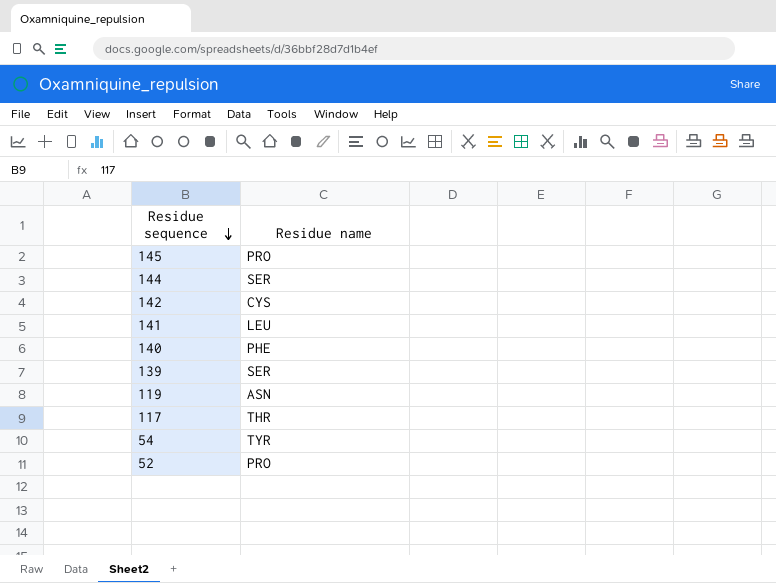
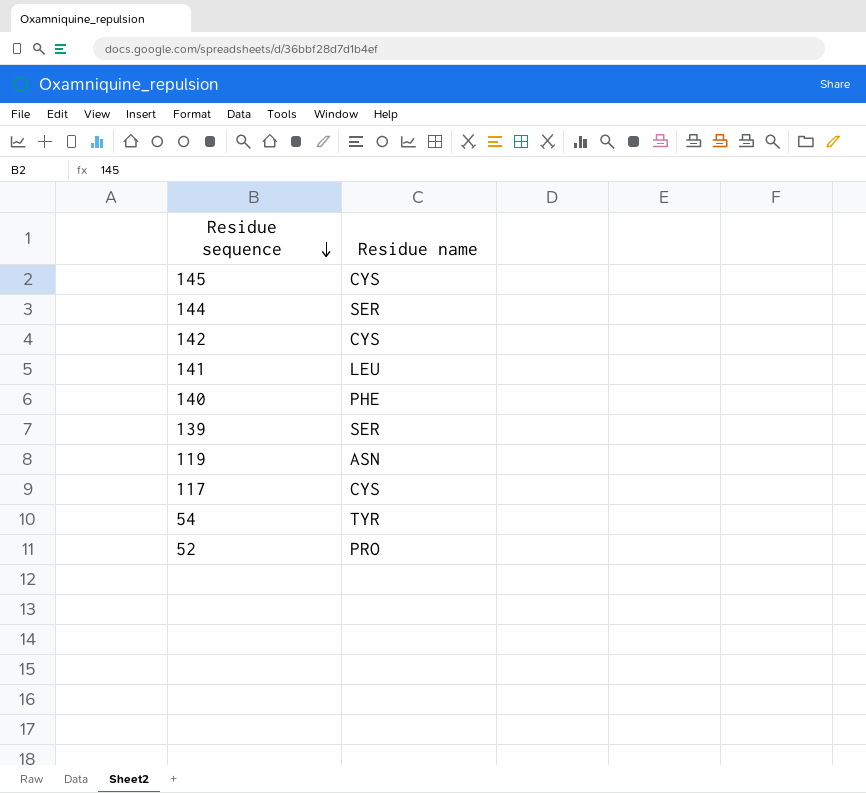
145 | Residue name: PRO -> CYS
117 | Residue name: THR -> CYS

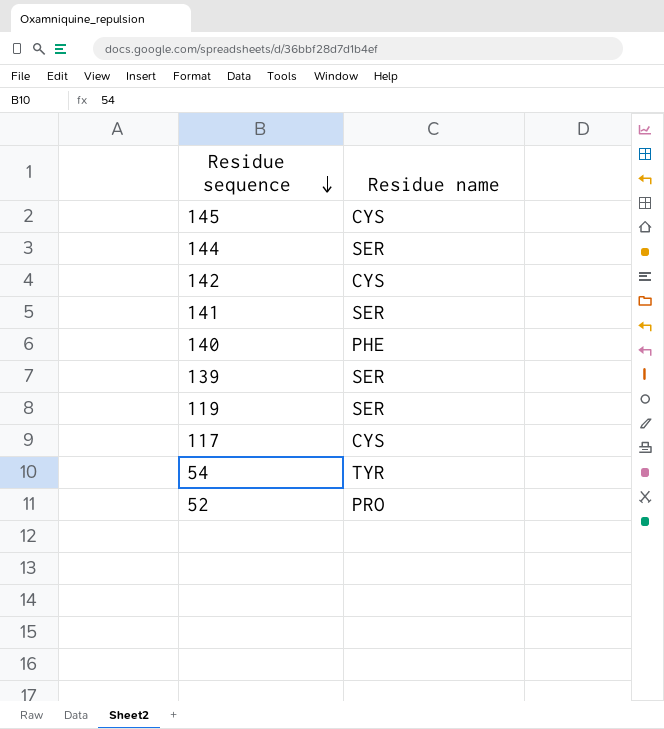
141 | Residue name: LEU -> SER
119 | Residue name: ASN -> SER

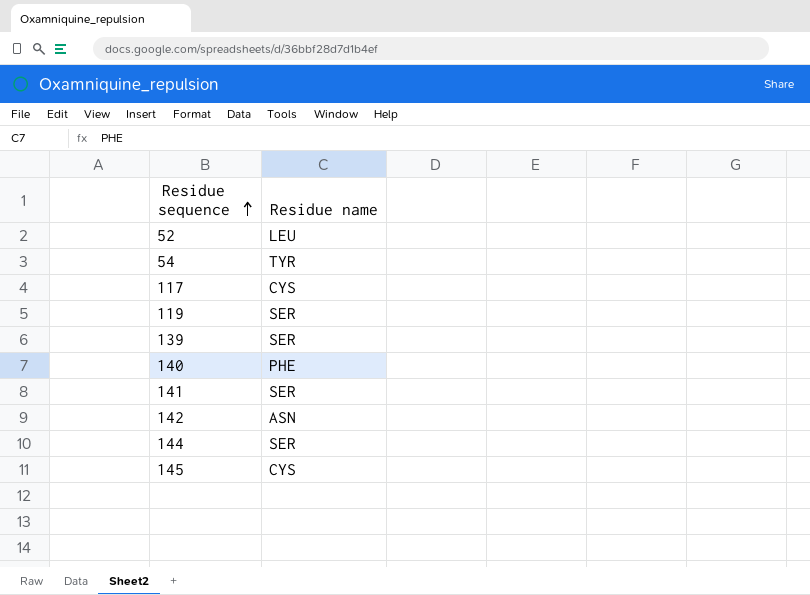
row order: Residue sequence descending -> Residue sequence ascending
52 | Residue name: PRO -> LEU
142 | Residue name: CYS -> ASN

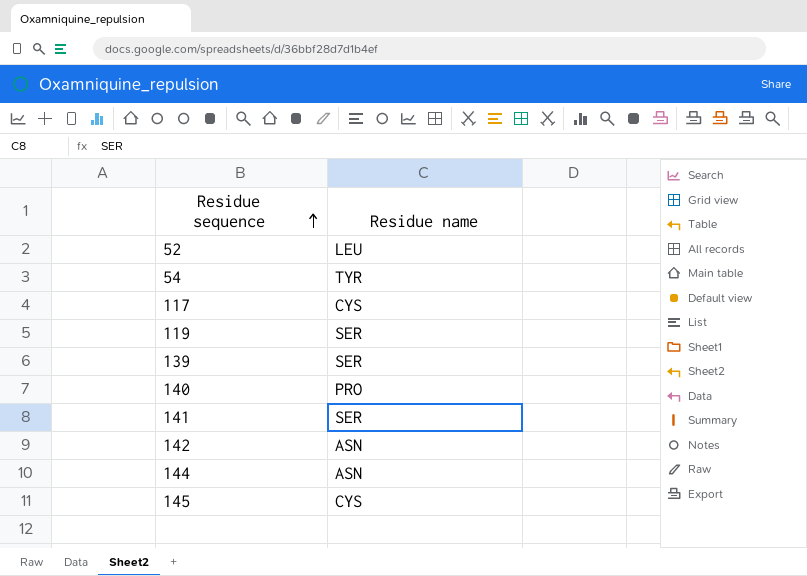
140 | Residue name: PHE -> PRO
144 | Residue name: SER -> ASN

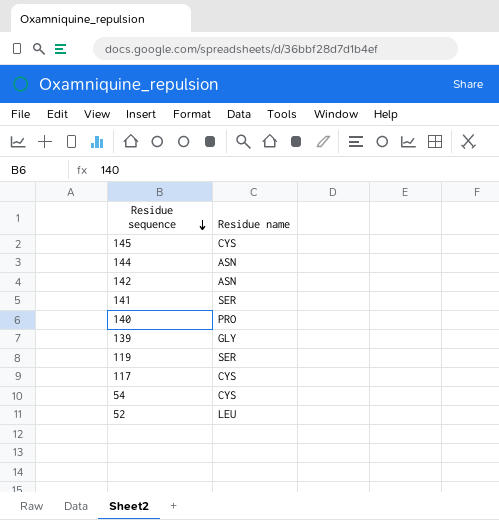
row order: Residue sequence ascending -> Residue sequence descending
139 | Residue name: SER -> GLY
54 | Residue name: TYR -> CYS

